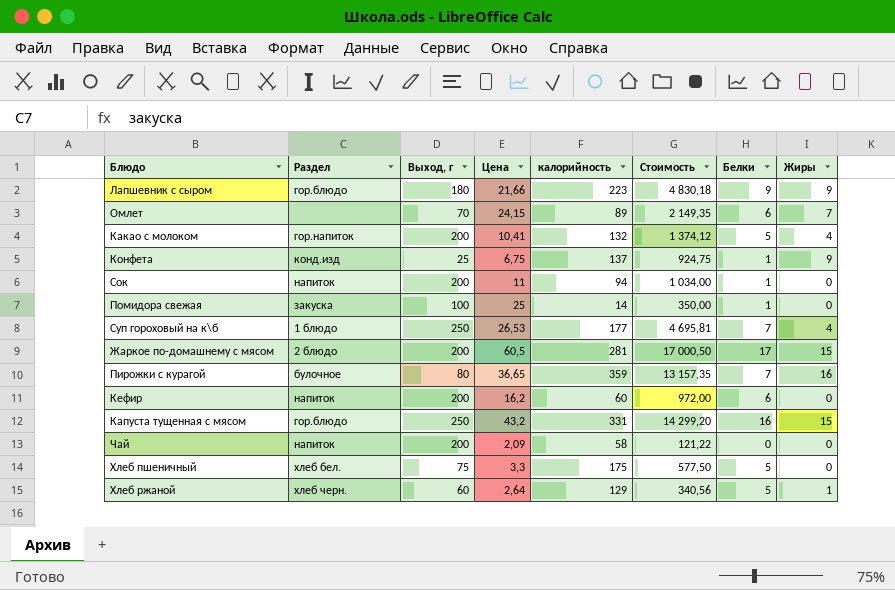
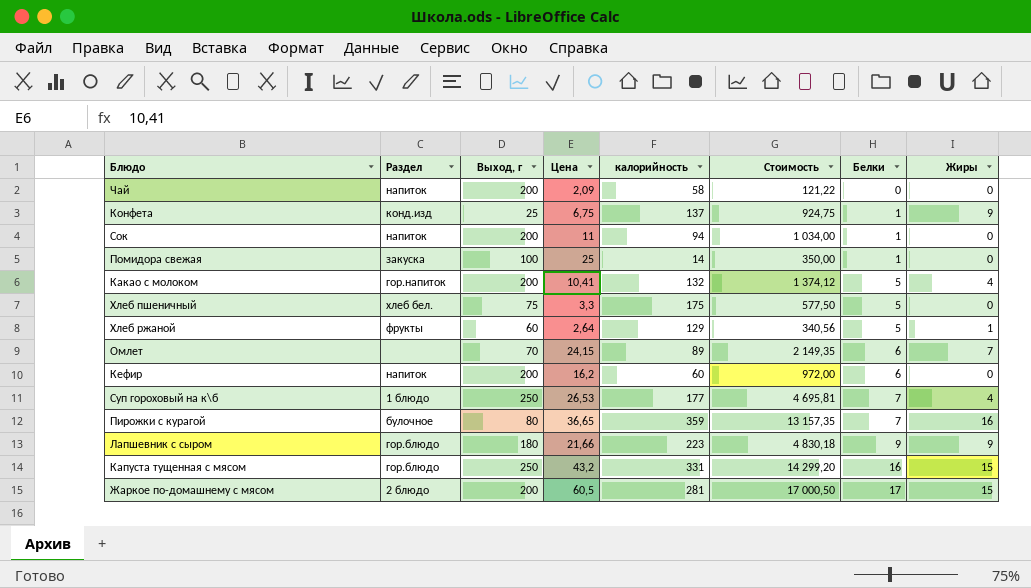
row order: none -> Белки ascending
Хлеб ржаной | Раздел: хлеб черн. -> фрукты

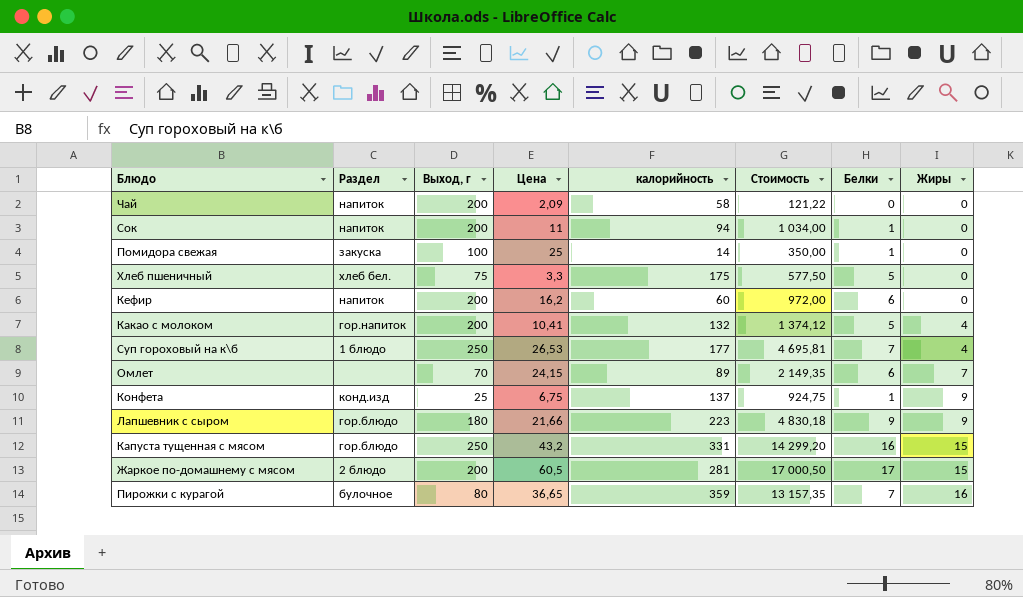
row order: Белки ascending -> Жиры ascending
row Хлеб ржаной: фрукты | 60 | 2,64 | 129 | 340,56 | 5 | 1 -> none

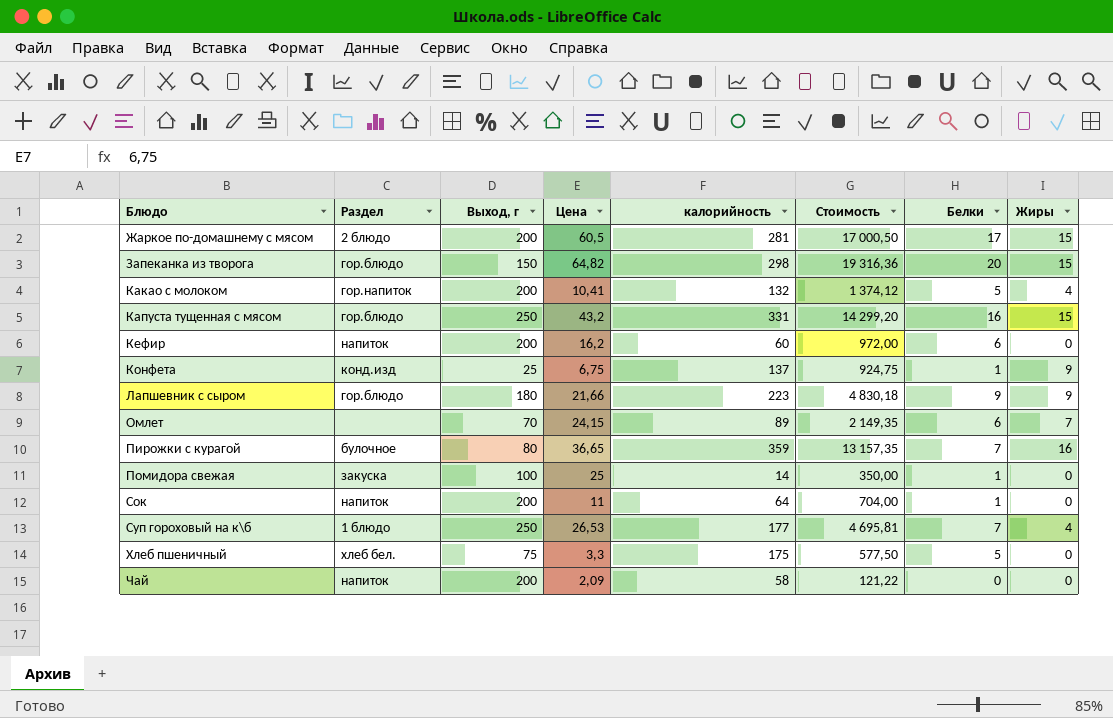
row order: Жиры ascending -> Блюдо ascending
row Запеканка из творога: none -> гор.блюдо | 150 | 64,82 | 298 | 19 316,36 | 20 | 15
Сок | калорийность: 94 -> 64
Сок | Стоимость: 1 034,00 -> 704,00

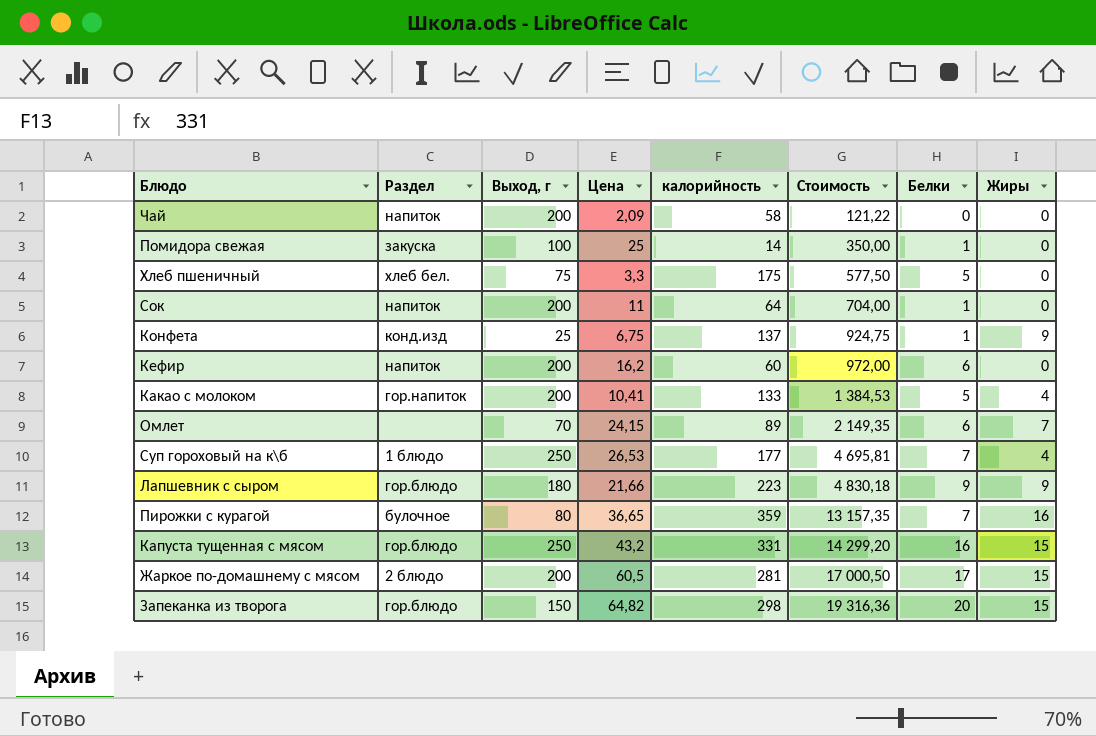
row order: Блюдо ascending -> Стоимость ascending
Какао с молоком | калорийность: 132 -> 133
Какао с молоком | Стоимость: 1 374,12 -> 1 384,53

